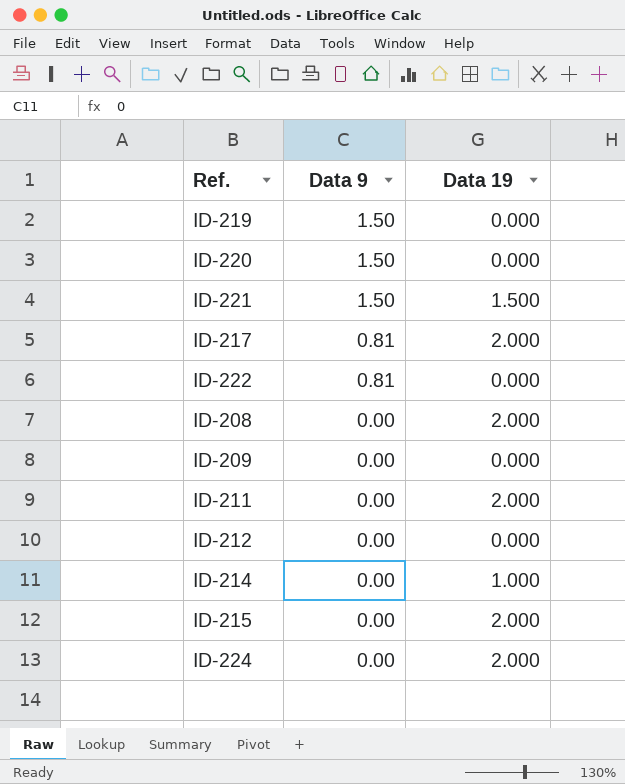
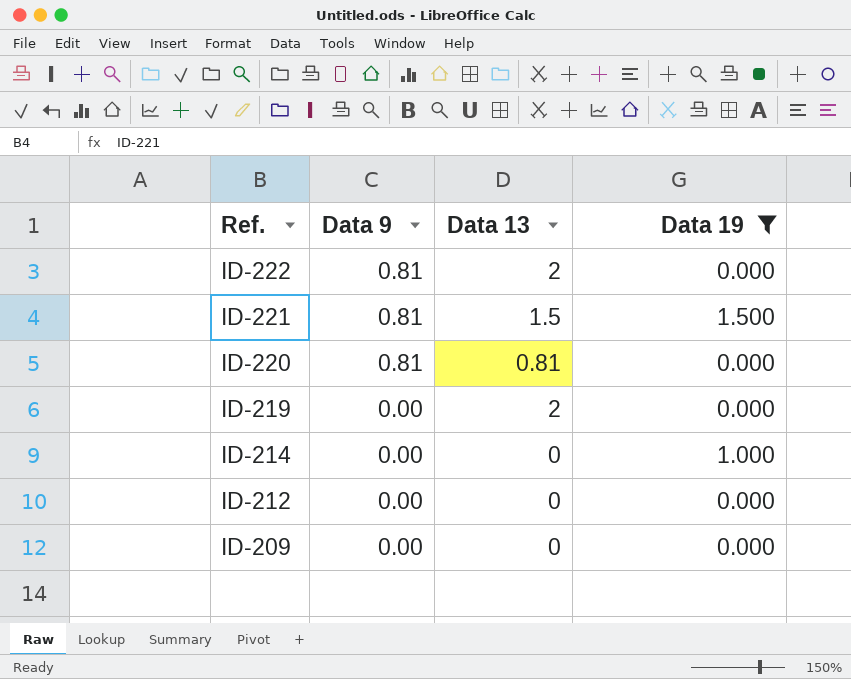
filter: none -> Data 19 != 2.000
row order: Data 9 descending -> Ref. descending
column Data 13 | position: none -> 3
ID-221 | Data 9: 1.50 -> 0.81
ID-220 | Data 9: 1.50 -> 0.81
ID-219 | Data 9: 1.50 -> 0.00

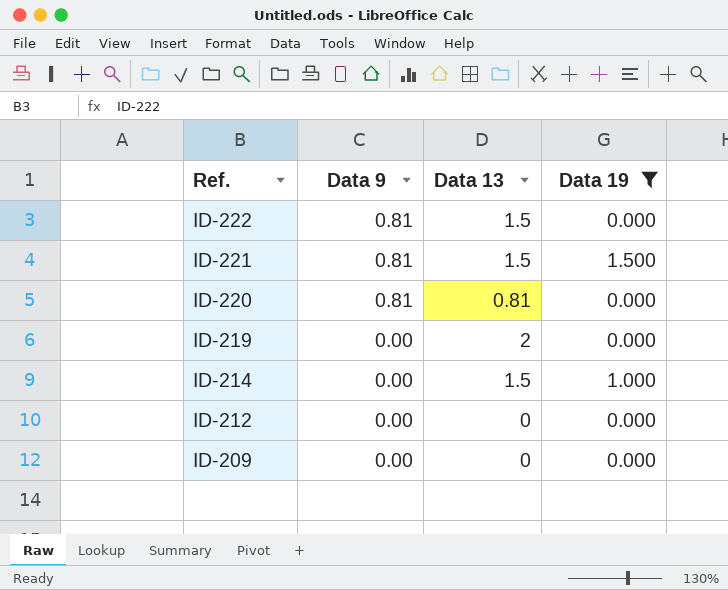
ID-222 | Data 13: 2 -> 1.5
ID-214 | Data 13: 0 -> 1.5

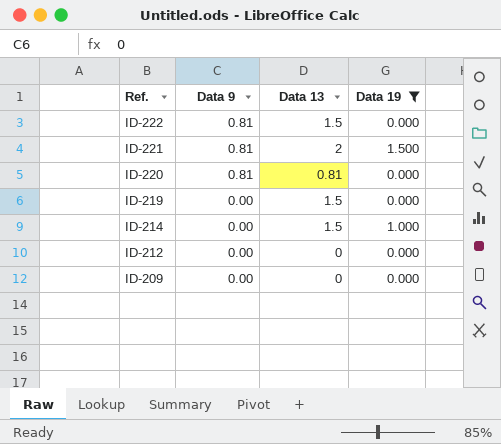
ID-221 | Data 13: 1.5 -> 2
ID-219 | Data 13: 2 -> 1.5

